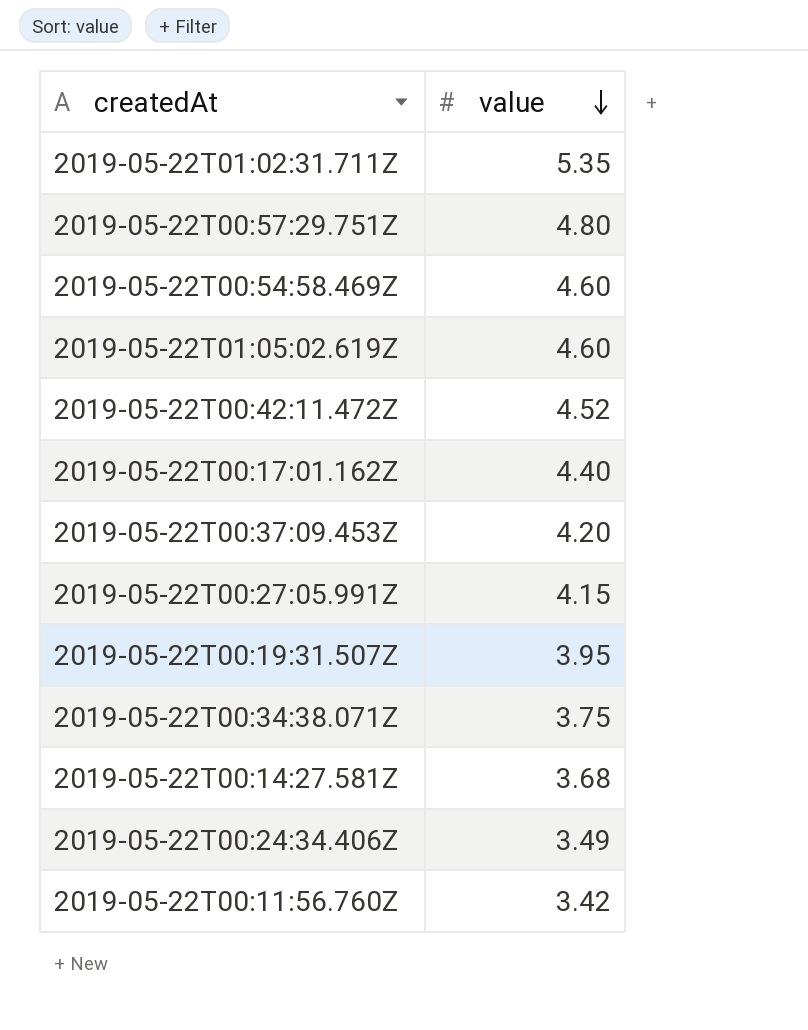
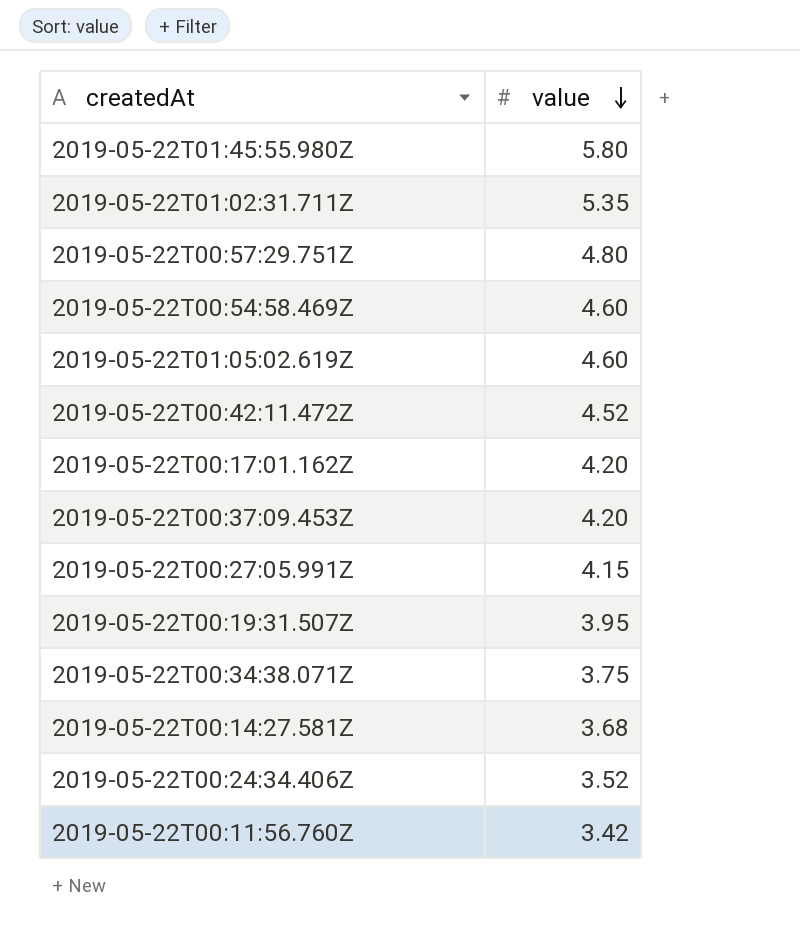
row 2019-05-22T01:45:55.980Z: none -> 5.80
2019-05-22T00:17:01.162Z | value: 4.40 -> 4.20
2019-05-22T00:24:34.406Z | value: 3.49 -> 3.52

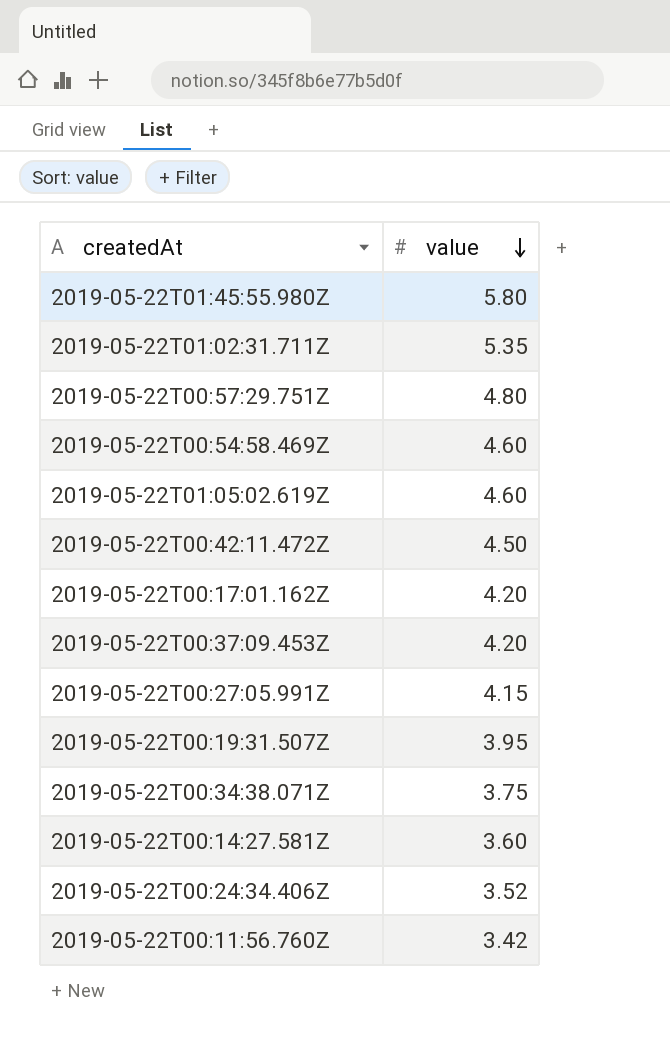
2019-05-22T00:42:11.472Z | value: 4.52 -> 4.50
2019-05-22T00:14:27.581Z | value: 3.68 -> 3.60

